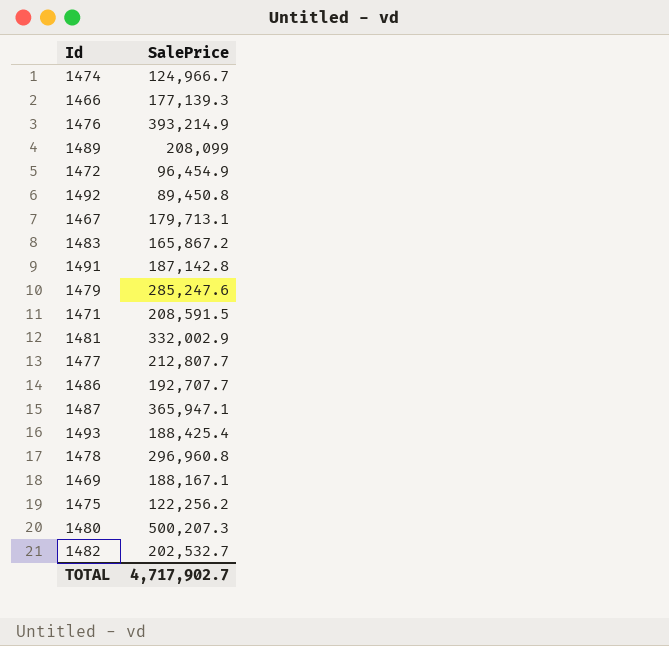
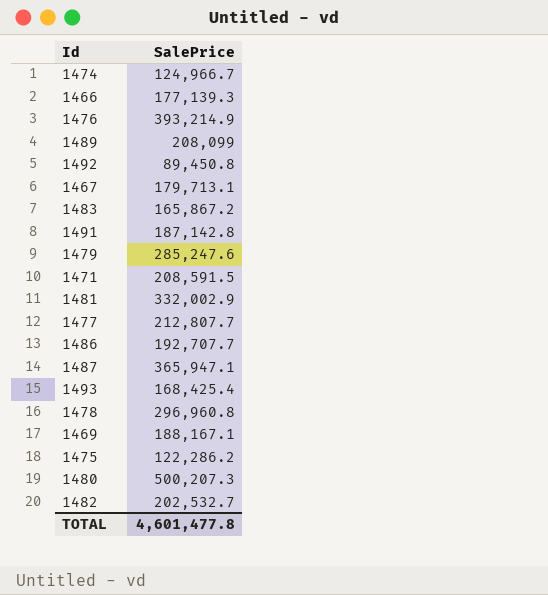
row 1472: 96,454.9 -> none
1493 | SalePrice: 188,425.4 -> 168,425.4
1475 | SalePrice: 122,256.2 -> 122,286.2
TOTAL | SalePrice: 4,717,902.7 -> 4,601,477.8

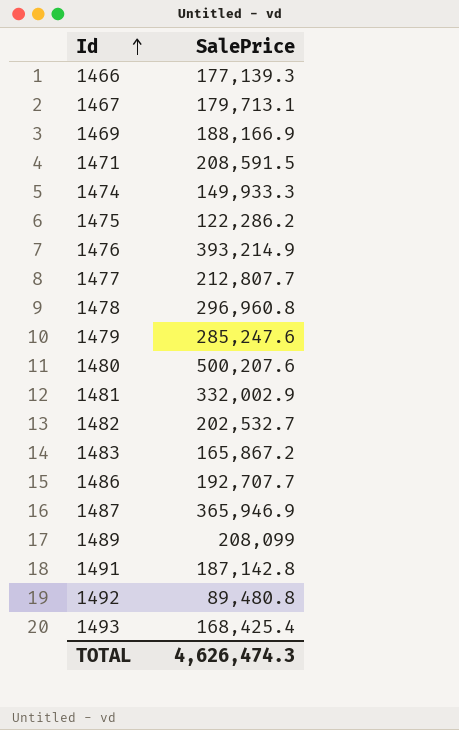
row order: none -> Id ascending
1469 | SalePrice: 188,167.1 -> 188,166.9
1474 | SalePrice: 124,966.7 -> 149,933.3
1480 | SalePrice: 500,207.3 -> 500,207.6
1487 | SalePrice: 365,947.1 -> 365,946.9
1492 | SalePrice: 89,450.8 -> 89,480.8
TOTAL | SalePrice: 4,601,477.8 -> 4,626,474.3

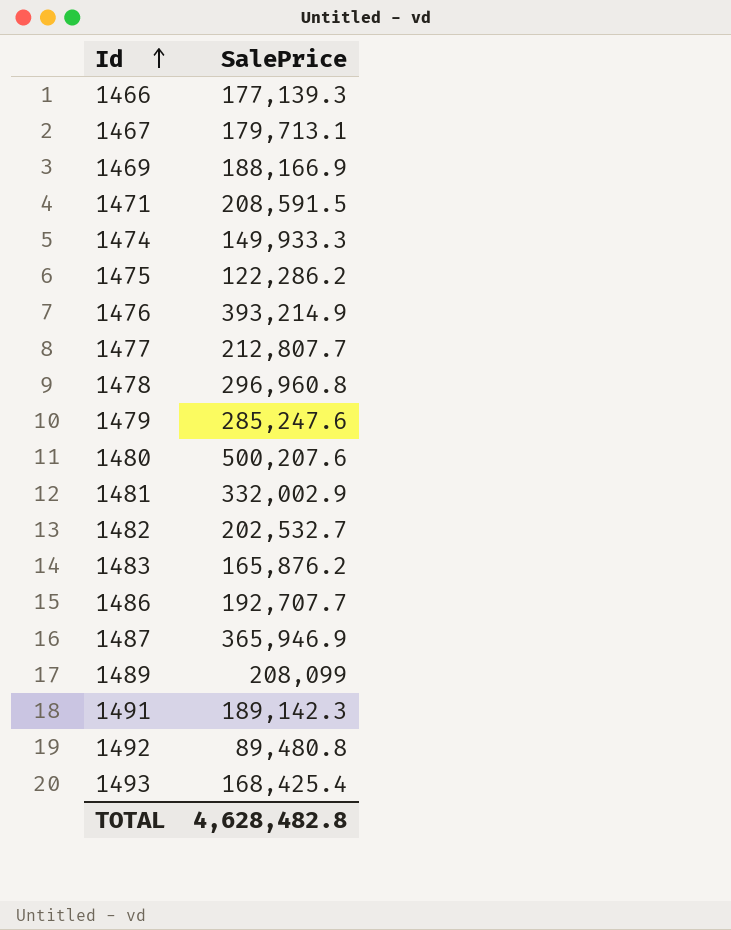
1483 | SalePrice: 165,867.2 -> 165,876.2
1491 | SalePrice: 187,142.8 -> 189,142.3
TOTAL | SalePrice: 4,626,474.3 -> 4,628,482.8

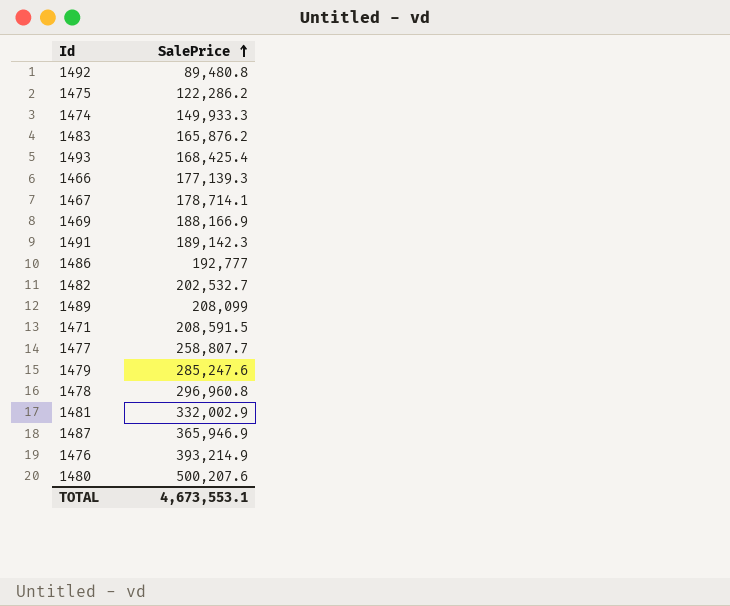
row order: Id ascending -> SalePrice ascending
1467 | SalePrice: 179,713.1 -> 178,714.1
1486 | SalePrice: 192,707.7 -> 192,777
1477 | SalePrice: 212,807.7 -> 258,807.7
TOTAL | SalePrice: 4,628,482.8 -> 4,673,553.1

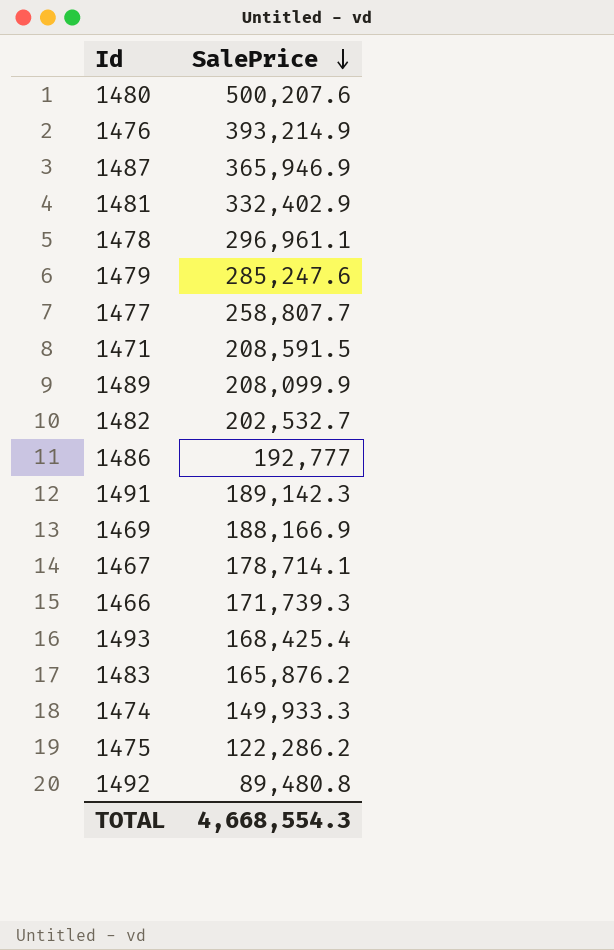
row order: SalePrice ascending -> SalePrice descending
1481 | SalePrice: 332,002.9 -> 332,402.9
1478 | SalePrice: 296,960.8 -> 296,961.1
1489 | SalePrice: 208,099 -> 208,099.9
1466 | SalePrice: 177,139.3 -> 171,739.3
TOTAL | SalePrice: 4,673,553.1 -> 4,668,554.3

